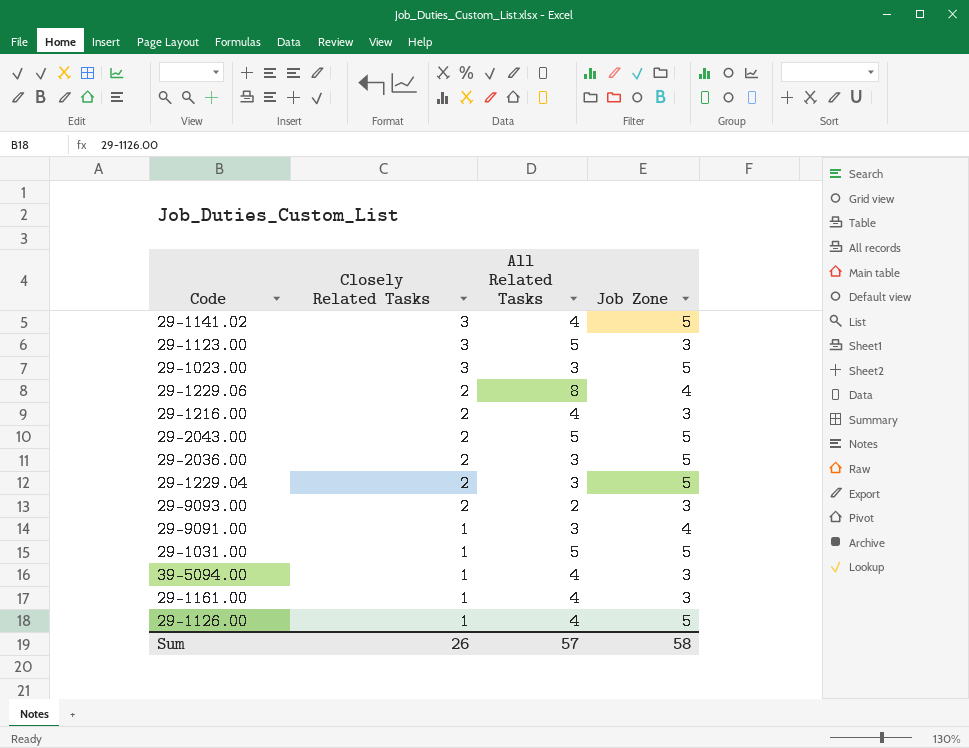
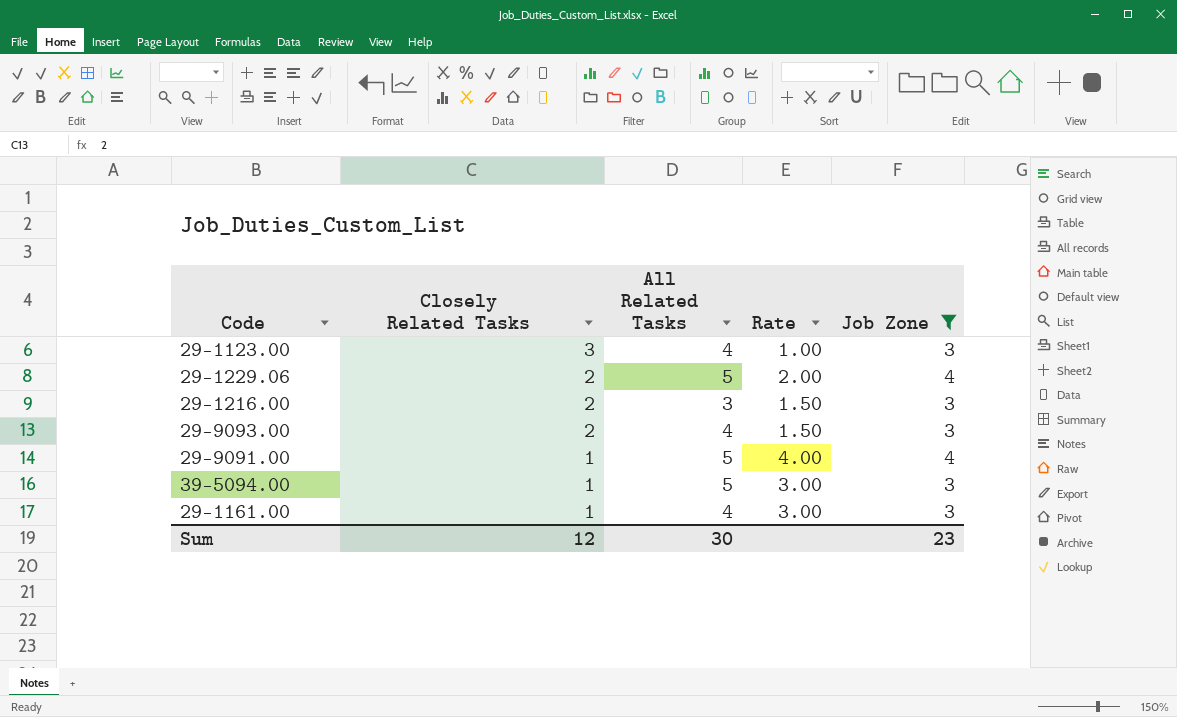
filter: none -> Job Zone != 5
column Rate | formula: none -> [Job Zone] / [Closely Related Tasks]
29-1123.00 | All Related Tasks: 5 -> 4
29-1229.06 | All Related Tasks: 8 -> 5
29-1216.00 | All Related Tasks: 4 -> 3
29-9093.00 | All Related Tasks: 2 -> 4
29-9091.00 | All Related Tasks: 3 -> 5
39-5094.00 | All Related Tasks: 4 -> 5
Sum | Closely Related Tasks: 26 -> 12
Sum | All Related Tasks: 57 -> 30
Sum | Job Zone: 58 -> 23

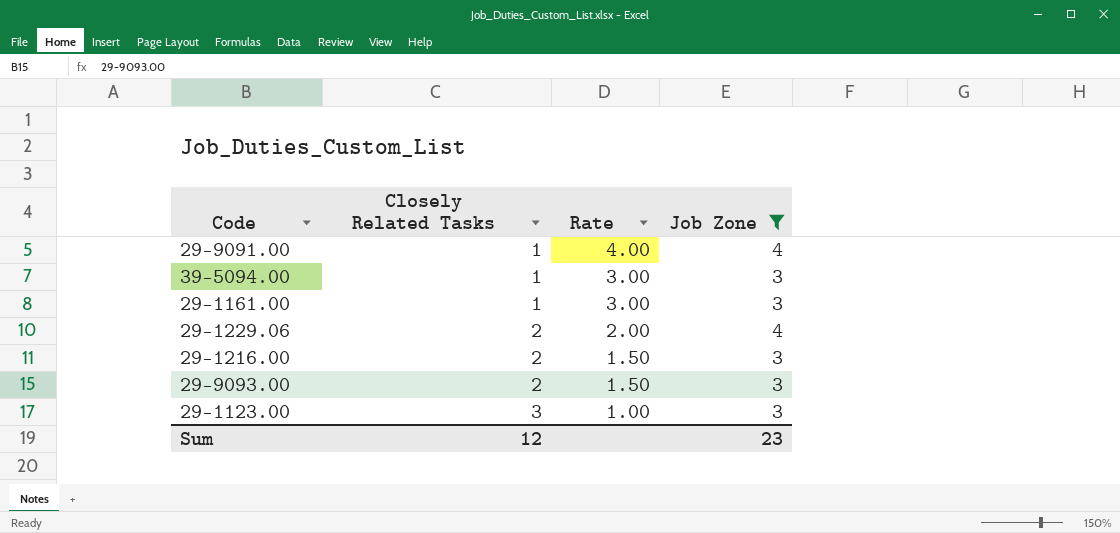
row order: Closely Related Tasks descending -> Closely Related Tasks ascending
column All Related Tasks | position: 3 -> none

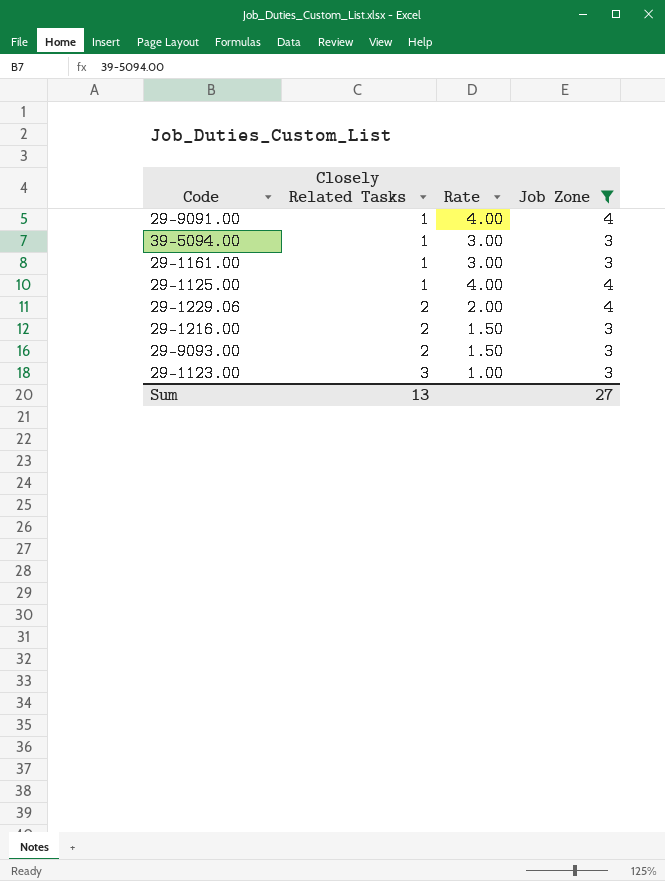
row 29-1125.00: none -> 1 | 4.00 | 4
Sum | Closely Related Tasks: 12 -> 13
Sum | Job Zone: 23 -> 27

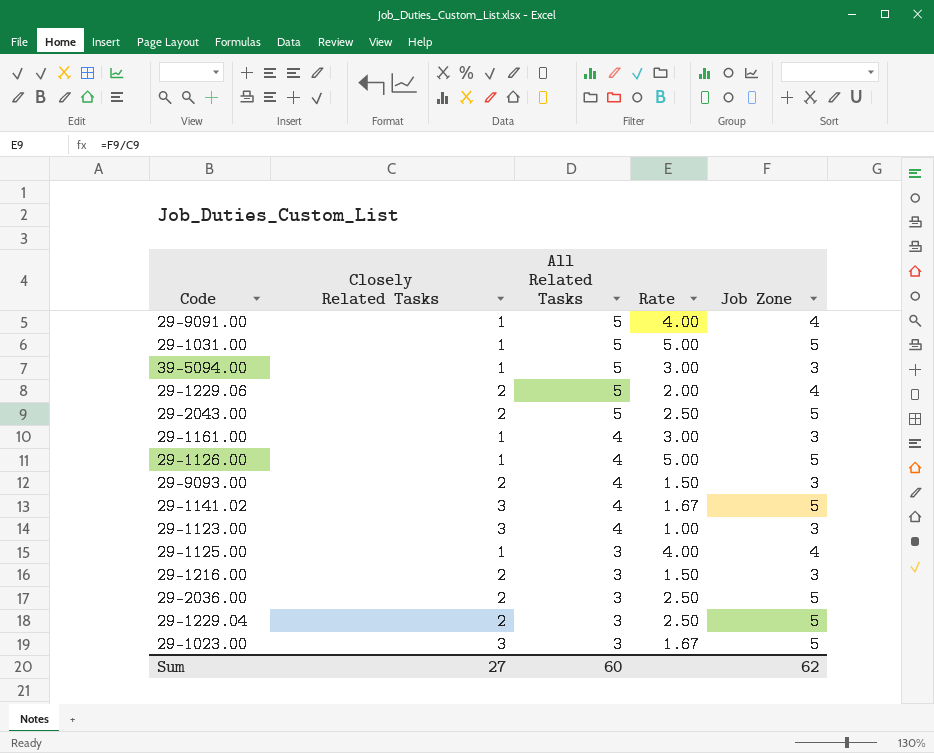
filter: Job Zone != 5 -> none
row order: Closely Related Tasks ascending -> All Related Tasks descending
column All Related Tasks | position: none -> 3
Sum | Closely Related Tasks: 13 -> 27
Sum | Job Zone: 27 -> 62

